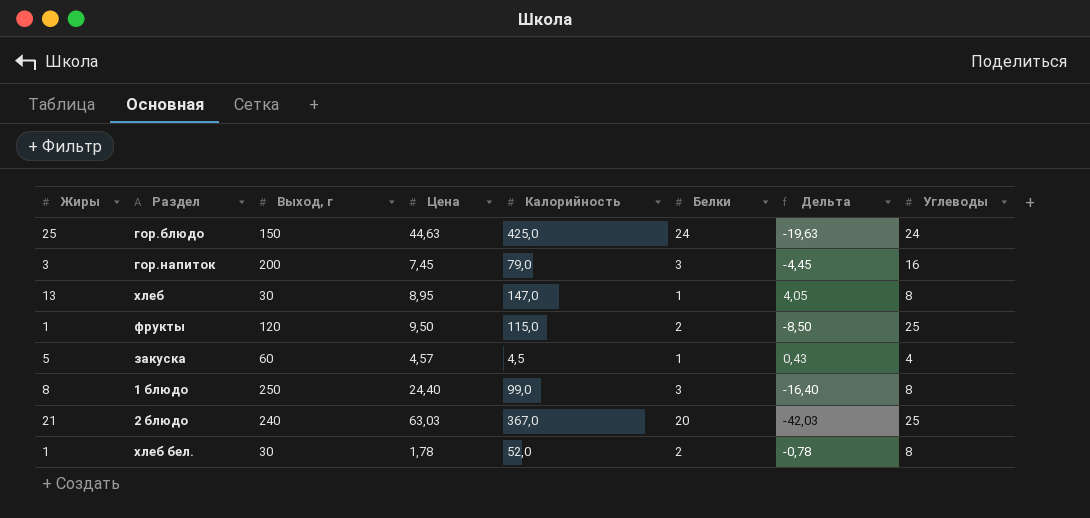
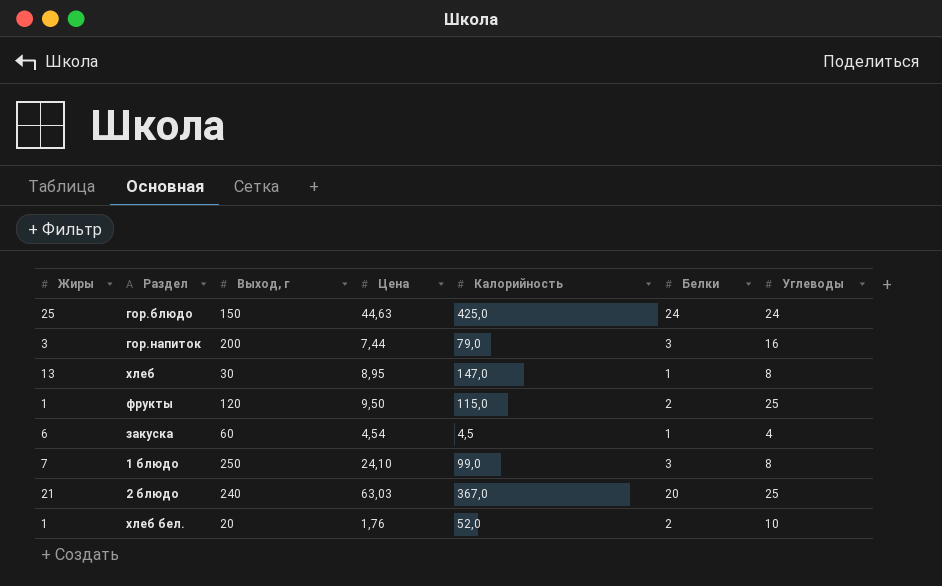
column Дельта | formula: [Жиры] - [Цена] -> none
гор.напиток | Цена: 7,45 -> 7,44
закуска | Жиры: 5 -> 6
закуска | Цена: 4,57 -> 4,54
1 блюдо | Жиры: 8 -> 7
1 блюдо | Цена: 24,40 -> 24,10
хлеб бел. | Выход, г: 30 -> 20
хлеб бел. | Цена: 1,78 -> 1,76
хлеб бел. | Углеводы: 8 -> 10

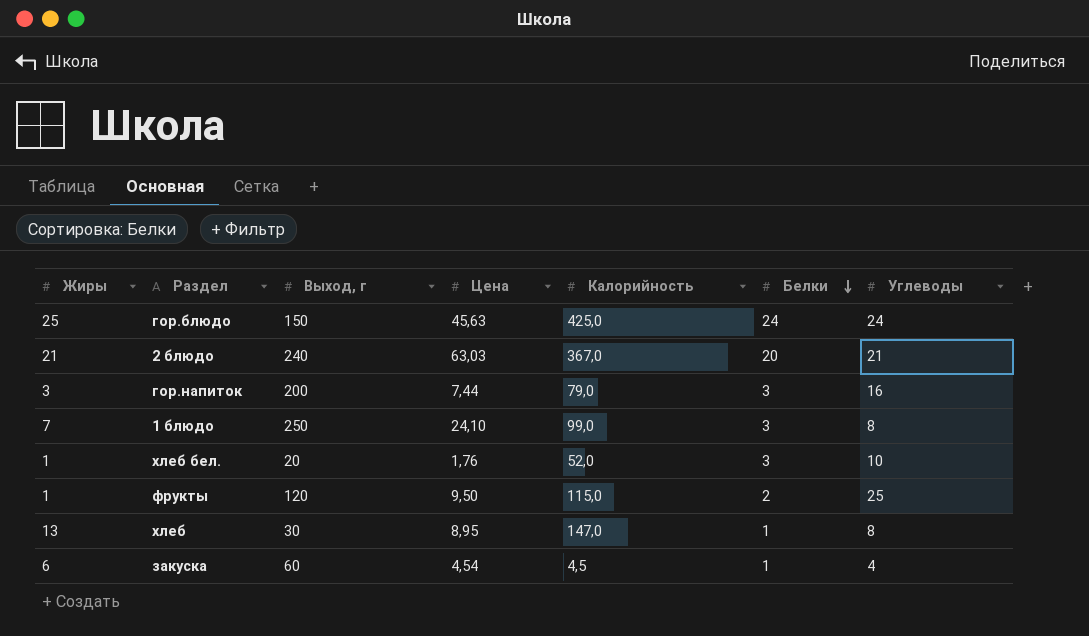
row order: none -> Белки descending
гор.блюдо | Цена: 44,63 -> 45,63
2 блюдо | Углеводы: 25 -> 21
хлеб бел. | Белки: 2 -> 3

